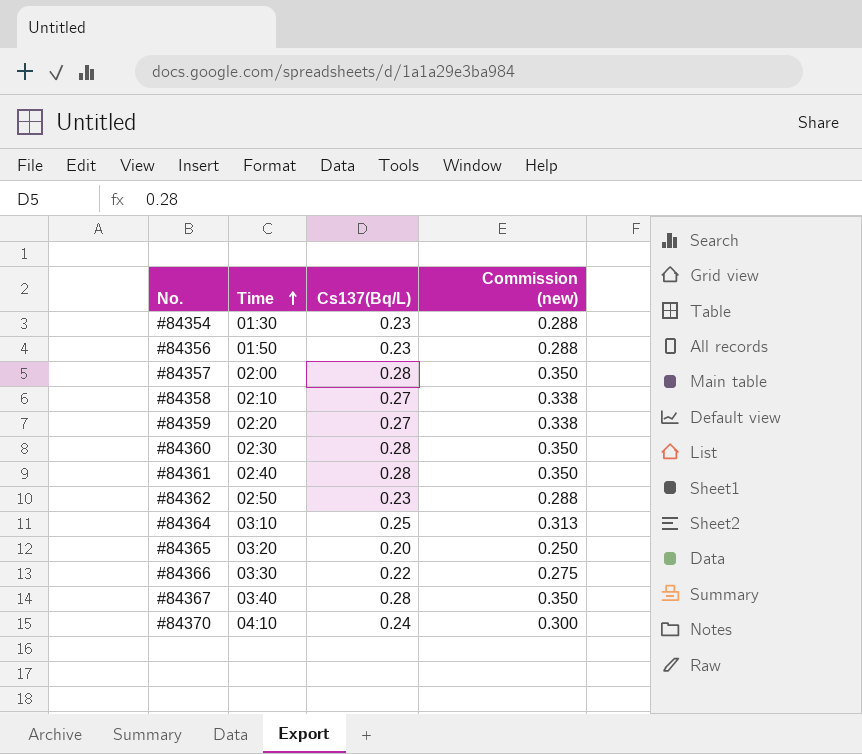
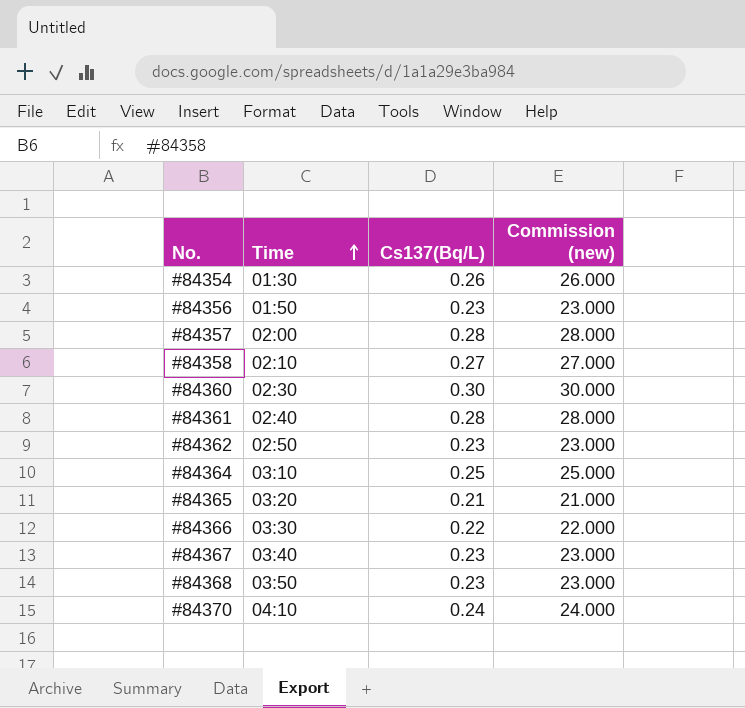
column Commission (new) | formula: [Cs137(Bq/L)] * 1.25 -> [Cs137(Bq/L)] * 100
row #84359: 02:20 | 0.27 | 0.338 -> none
#84354 | Cs137(Bq/L): 0.23 -> 0.26
#84360 | Cs137(Bq/L): 0.28 -> 0.30
#84365 | Cs137(Bq/L): 0.20 -> 0.21
#84367 | Cs137(Bq/L): 0.28 -> 0.23
row #84368: none -> 03:50 | 0.23 | 23.000

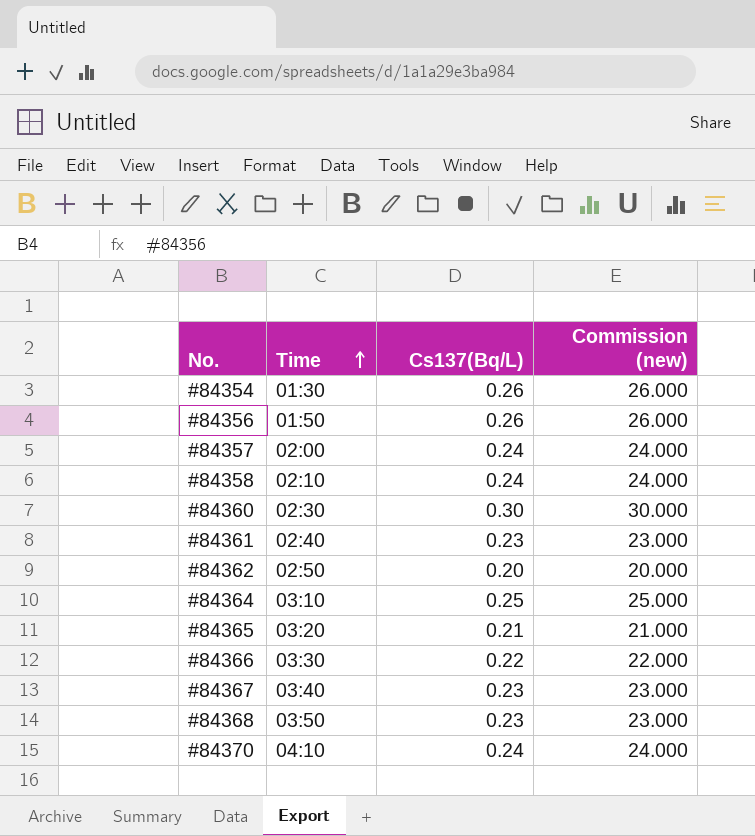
#84356 | Cs137(Bq/L): 0.23 -> 0.26
#84356 | Commission (new): 23.000 -> 26.000
#84357 | Cs137(Bq/L): 0.28 -> 0.24
#84357 | Commission (new): 28.000 -> 24.000
#84358 | Cs137(Bq/L): 0.27 -> 0.24
#84358 | Commission (new): 27.000 -> 24.000
#84361 | Cs137(Bq/L): 0.28 -> 0.23
#84361 | Commission (new): 28.000 -> 23.000
#84362 | Cs137(Bq/L): 0.23 -> 0.20
#84362 | Commission (new): 23.000 -> 20.000

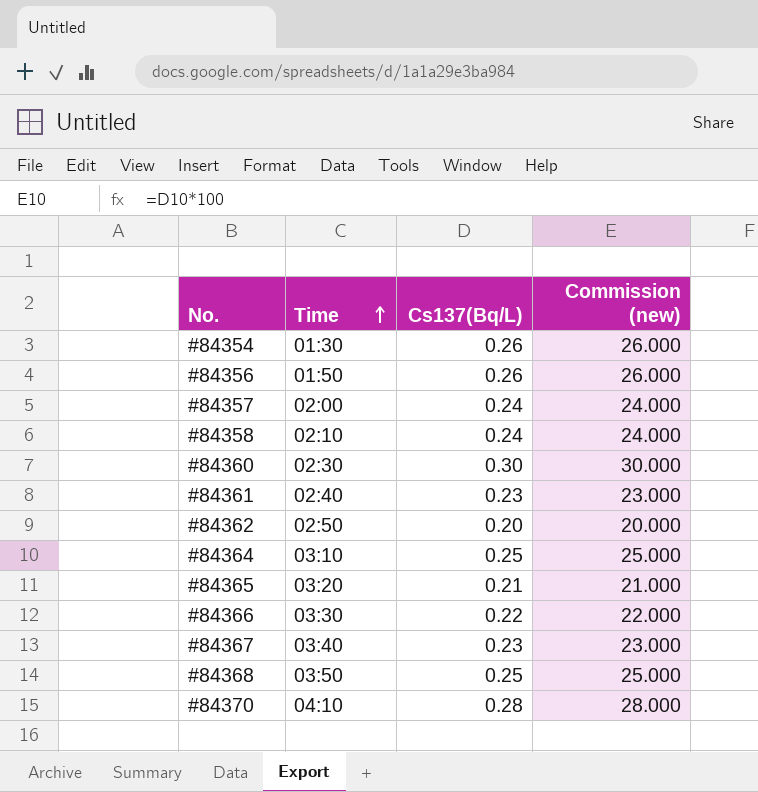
#84368 | Cs137(Bq/L): 0.23 -> 0.25
#84368 | Commission (new): 23.000 -> 25.000
#84370 | Cs137(Bq/L): 0.24 -> 0.28
#84370 | Commission (new): 24.000 -> 28.000

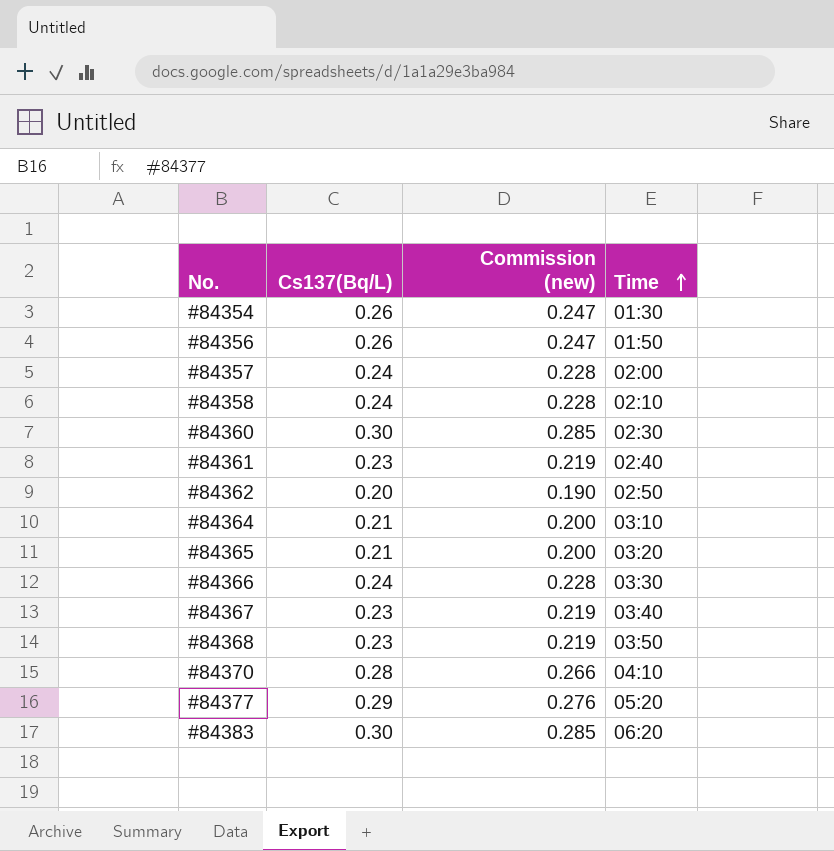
column Commission (new) | formula: [Cs137(Bq/L)] * 100 -> [Cs137(Bq/L)] * 0.95
column Time | position: 2 -> 4
#84364 | Cs137(Bq/L): 0.25 -> 0.21
#84366 | Cs137(Bq/L): 0.22 -> 0.24
#84368 | Cs137(Bq/L): 0.25 -> 0.23
row #84377: none -> 0.29 | 0.276 | 05:20
row #84383: none -> 0.30 | 0.285 | 06:20

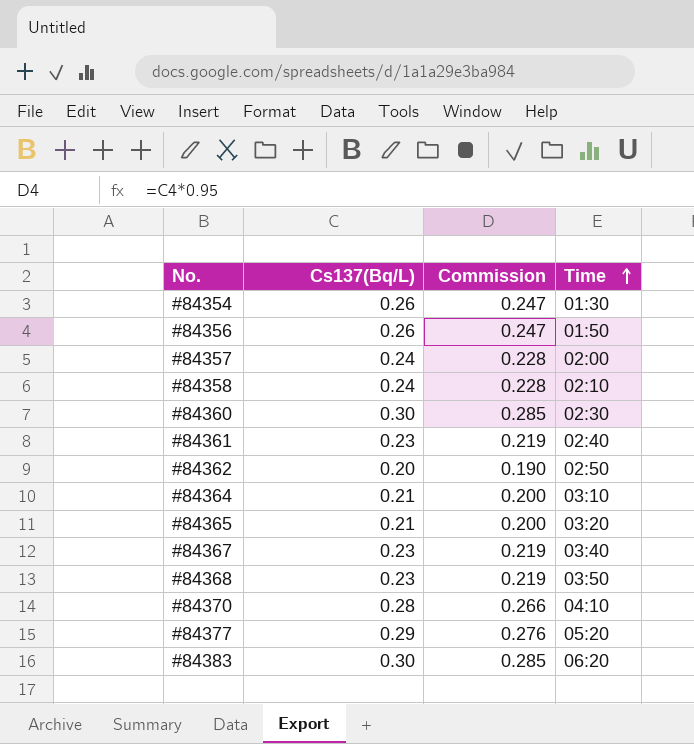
column name: Commission (new) -> Commission
row #84366: 0.24 | 0.228 | 03:30 -> none

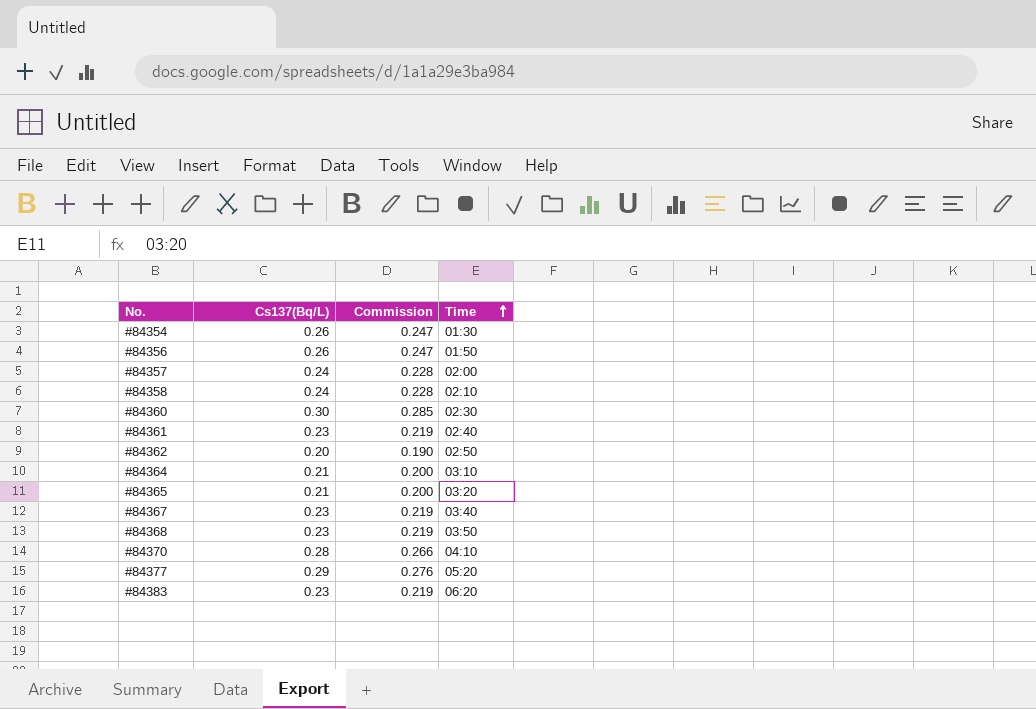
#84383 | Cs137(Bq/L): 0.30 -> 0.23
#84383 | Commission: 0.285 -> 0.219

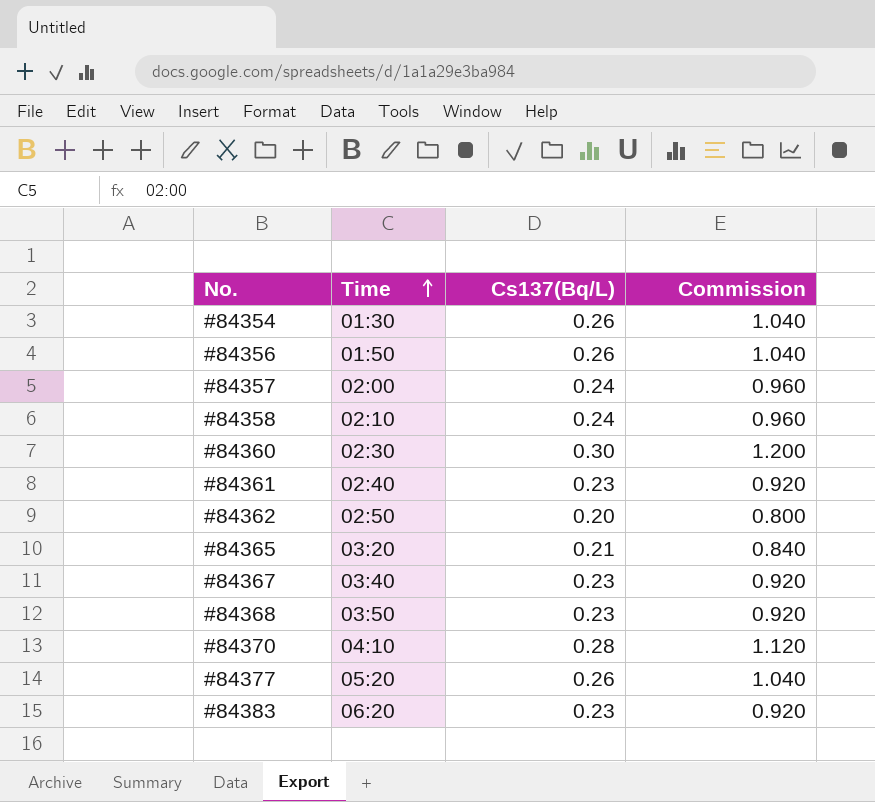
column Time | position: 4 -> 2
column Commission | formula: [Cs137(Bq/L)] * 0.95 -> [Cs137(Bq/L)] * 4
row #84364: 0.21 | 0.200 | 03:10 -> none
#84377 | Cs137(Bq/L): 0.29 -> 0.26

